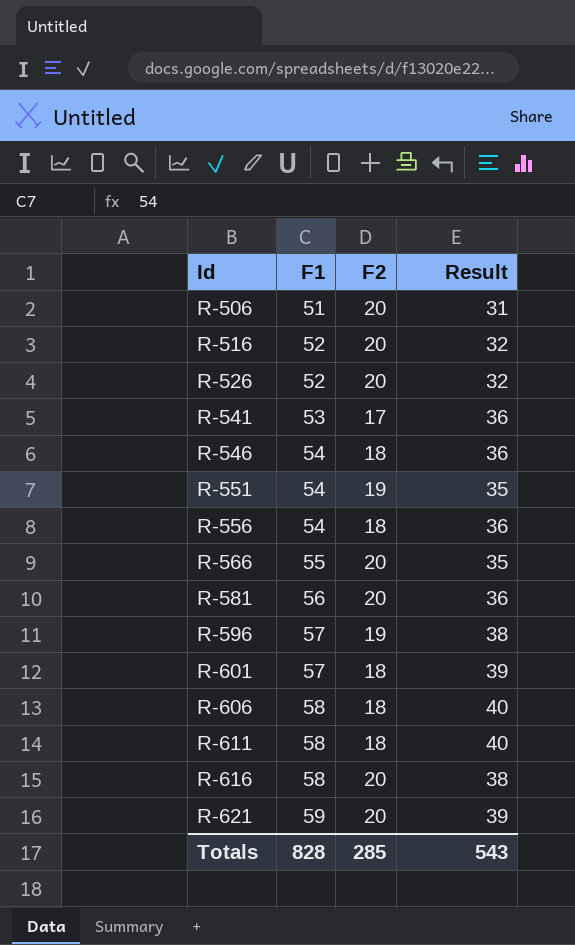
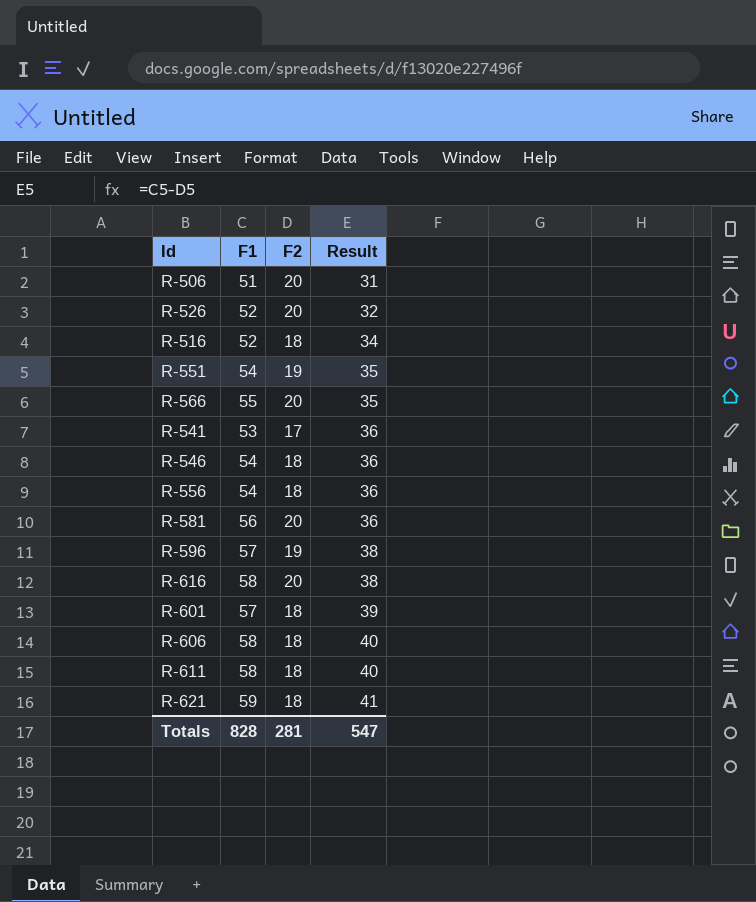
row order: Id ascending -> Result ascending
R-516 | F2: 20 -> 18
R-516 | Result: 32 -> 34
R-621 | F2: 20 -> 18
R-621 | Result: 39 -> 41
Totals | F2: 285 -> 281
Totals | Result: 543 -> 547

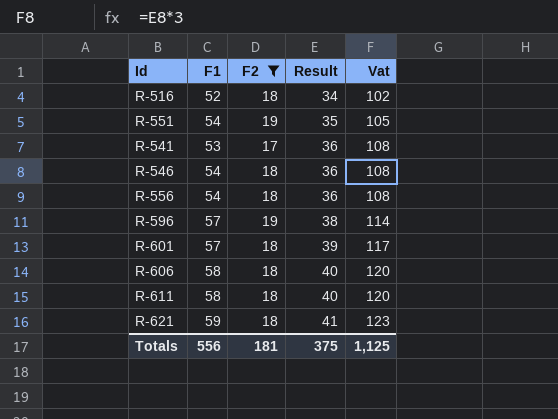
filter: none -> F2 != 20
column Vat | formula: none -> [Result] * 3
Totals | F1: 828 -> 556
Totals | F2: 281 -> 181
Totals | Result: 547 -> 375

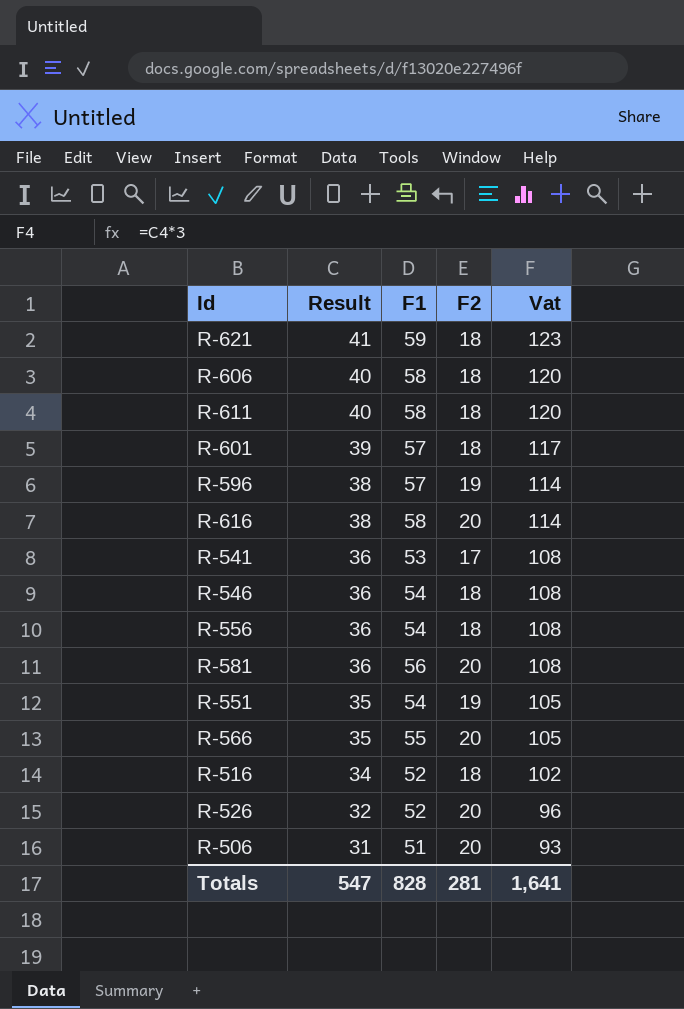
filter: F2 != 20 -> none
row order: Result ascending -> Result descending
column Result | position: 4 -> 2
Totals | Result: 375 -> 547
Totals | F1: 556 -> 828
Totals | F2: 181 -> 281
Totals | Vat: 1,125 -> 1,641

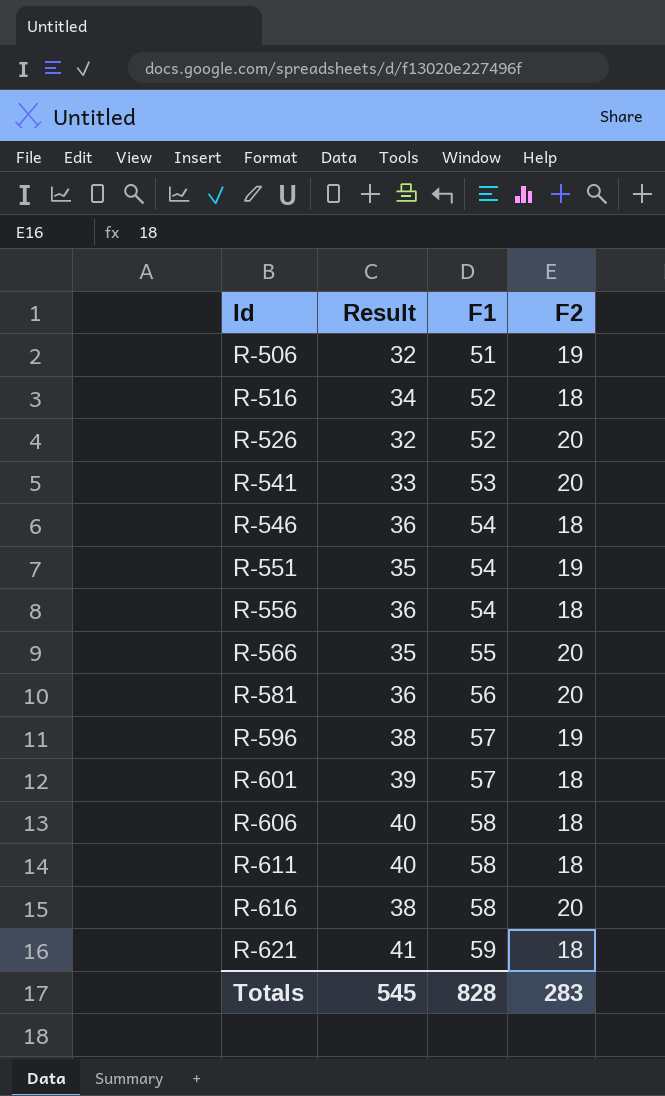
row order: Result descending -> Id ascending
column Vat | formula: [Result] * 3 -> none
R-506 | Result: 31 -> 32
R-506 | F2: 20 -> 19
R-541 | Result: 36 -> 33
R-541 | F2: 17 -> 20
Totals | Result: 547 -> 545
Totals | F2: 281 -> 283

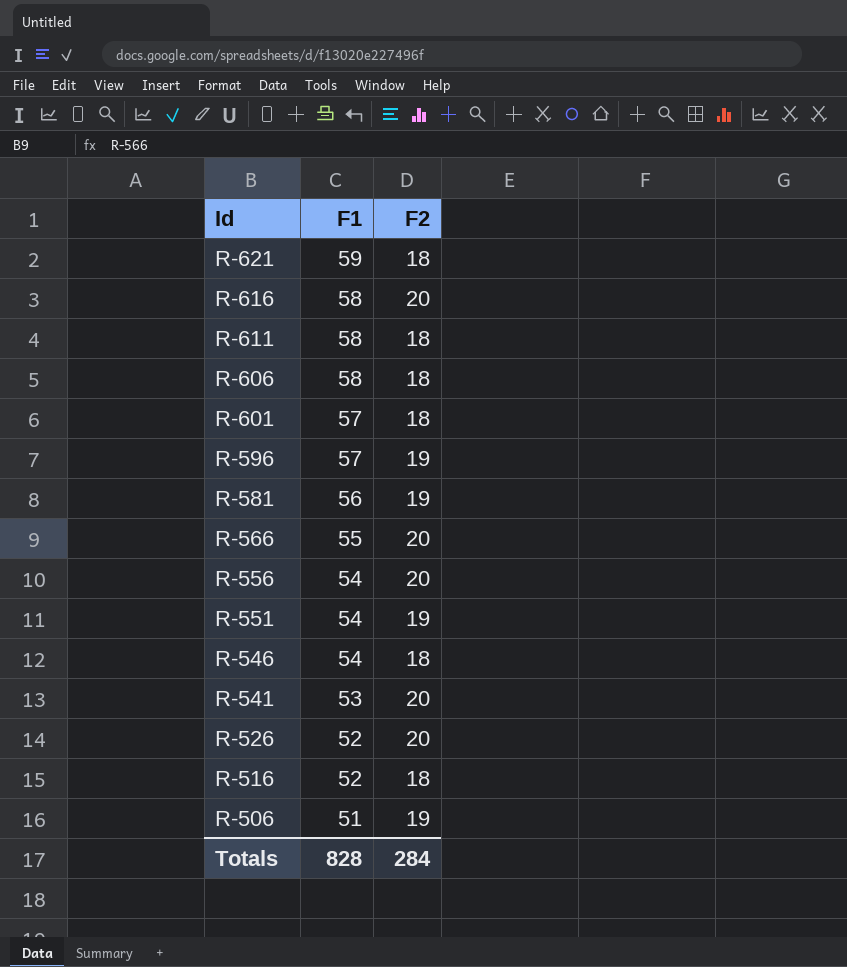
row order: Id ascending -> Id descending
column Result | formula: [F1] - [F2] -> none
R-581 | F2: 20 -> 19
R-556 | F2: 18 -> 20
Totals | F2: 283 -> 284

